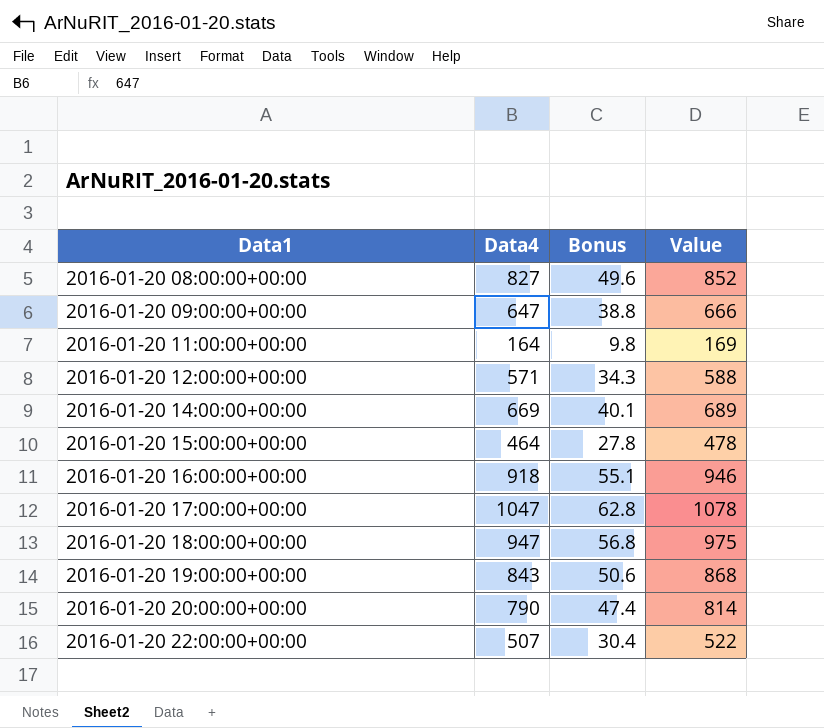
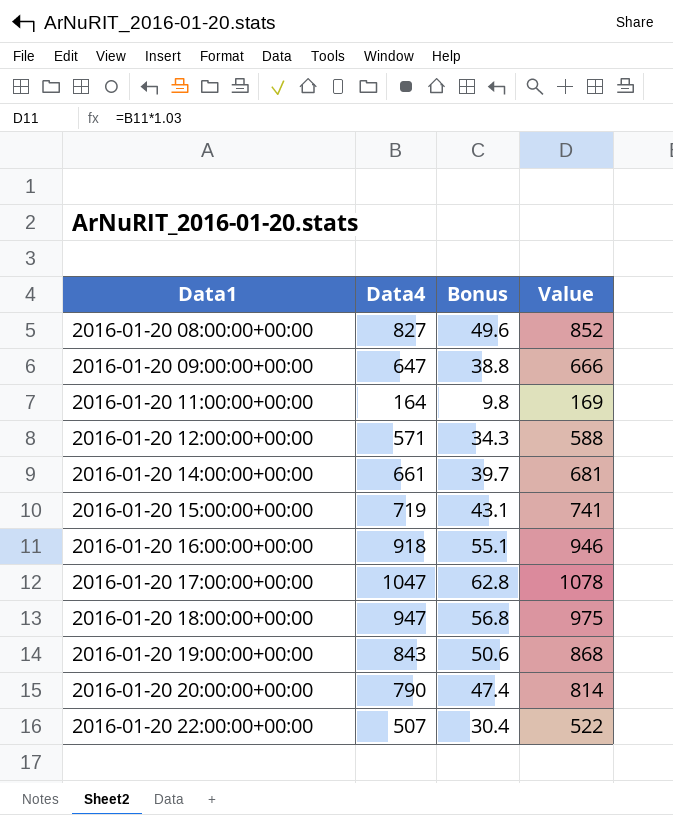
2016-01-20 14:00:00+00:00 | Data4: 669 -> 661
2016-01-20 14:00:00+00:00 | Bonus: 40.1 -> 39.7
2016-01-20 14:00:00+00:00 | Value: 689 -> 681
2016-01-20 15:00:00+00:00 | Data4: 464 -> 719
2016-01-20 15:00:00+00:00 | Bonus: 27.8 -> 43.1
2016-01-20 15:00:00+00:00 | Value: 478 -> 741

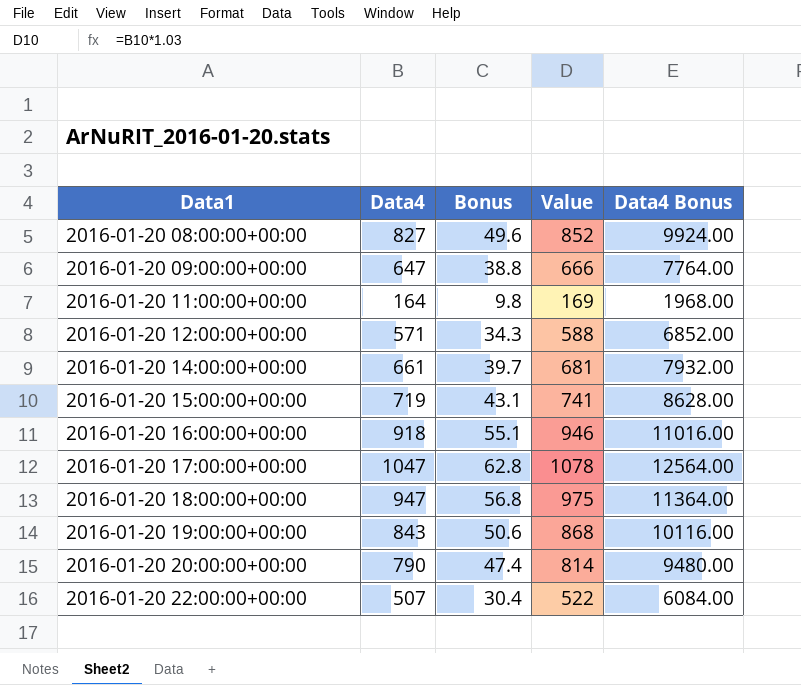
column Data4 Bonus | formula: none -> [Data4] * 12

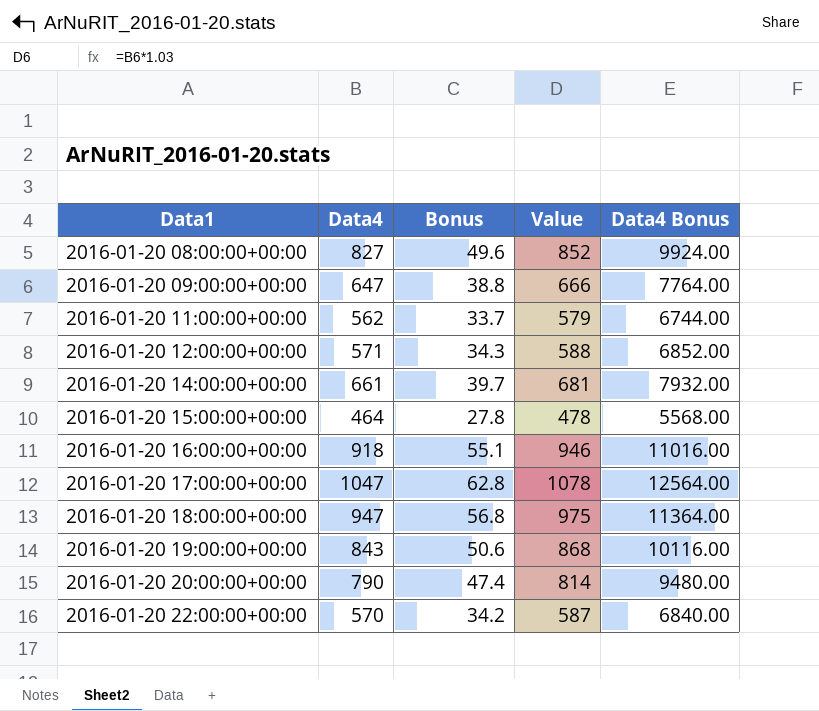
2016-01-20 11:00:00+00:00 | Data4: 164 -> 562
2016-01-20 11:00:00+00:00 | Bonus: 9.8 -> 33.7
2016-01-20 11:00:00+00:00 | Value: 169 -> 579
2016-01-20 11:00:00+00:00 | Data4 Bonus: 1968.00 -> 6744.00
2016-01-20 15:00:00+00:00 | Data4: 719 -> 464
2016-01-20 15:00:00+00:00 | Bonus: 43.1 -> 27.8
2016-01-20 15:00:00+00:00 | Value: 741 -> 478
2016-01-20 15:00:00+00:00 | Data4 Bonus: 8628.00 -> 5568.00
2016-01-20 22:00:00+00:00 | Data4: 507 -> 570
2016-01-20 22:00:00+00:00 | Bonus: 30.4 -> 34.2
2016-01-20 22:00:00+00:00 | Value: 522 -> 587
2016-01-20 22:00:00+00:00 | Data4 Bonus: 6084.00 -> 6840.00

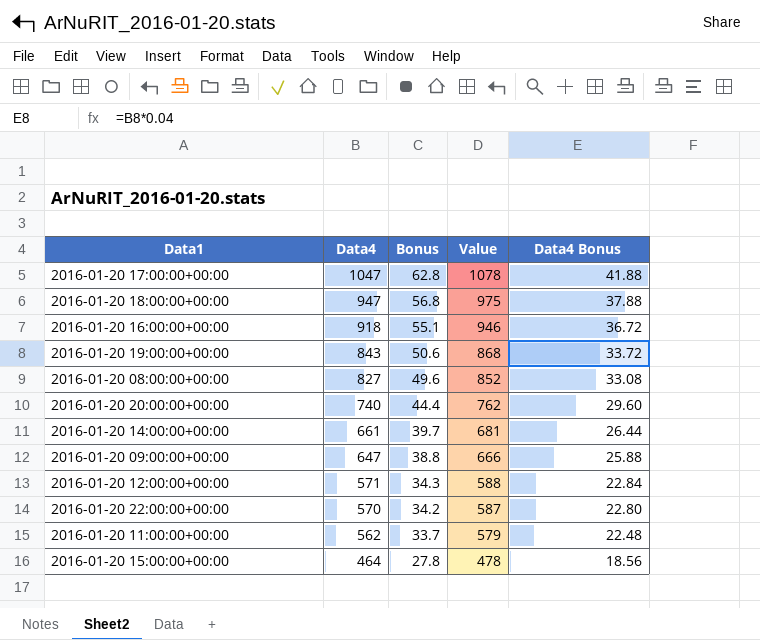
row order: Data1 ascending -> Data4 descending
column Data4 Bonus | formula: [Data4] * 12 -> [Data4] * 0.04
2016-01-20 20:00:00+00:00 | Data4: 790 -> 740
2016-01-20 20:00:00+00:00 | Bonus: 47.4 -> 44.4
2016-01-20 20:00:00+00:00 | Value: 814 -> 762

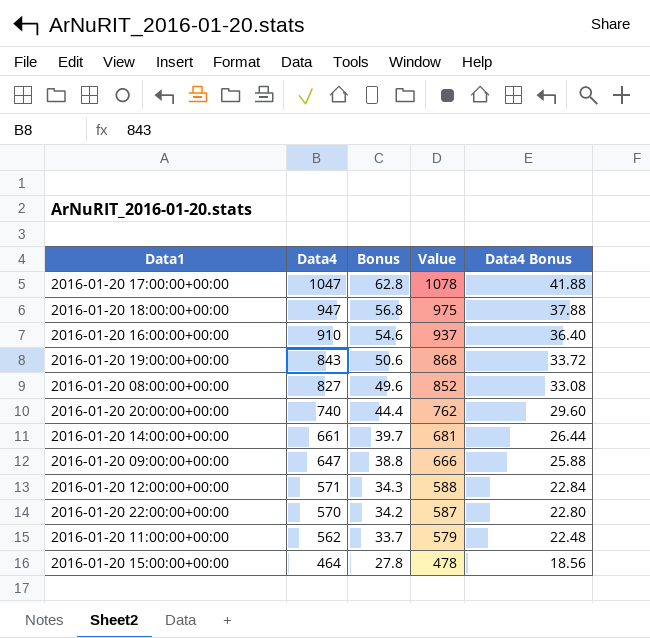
2016-01-20 16:00:00+00:00 | Data4: 918 -> 910
2016-01-20 16:00:00+00:00 | Bonus: 55.1 -> 54.6
2016-01-20 16:00:00+00:00 | Value: 946 -> 937
2016-01-20 16:00:00+00:00 | Data4 Bonus: 36.72 -> 36.40

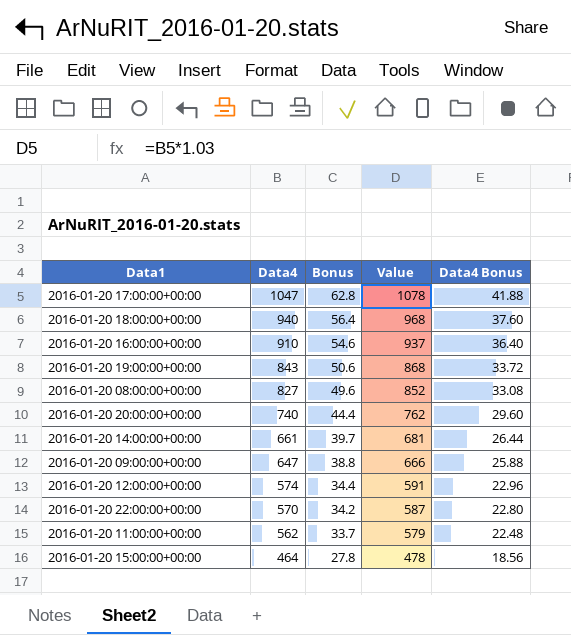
2016-01-20 18:00:00+00:00 | Data4: 947 -> 940
2016-01-20 18:00:00+00:00 | Bonus: 56.8 -> 56.4
2016-01-20 18:00:00+00:00 | Value: 975 -> 968
2016-01-20 18:00:00+00:00 | Data4 Bonus: 37.88 -> 37.60
2016-01-20 12:00:00+00:00 | Data4: 571 -> 574
2016-01-20 12:00:00+00:00 | Bonus: 34.3 -> 34.4
2016-01-20 12:00:00+00:00 | Value: 588 -> 591
2016-01-20 12:00:00+00:00 | Data4 Bonus: 22.84 -> 22.96

